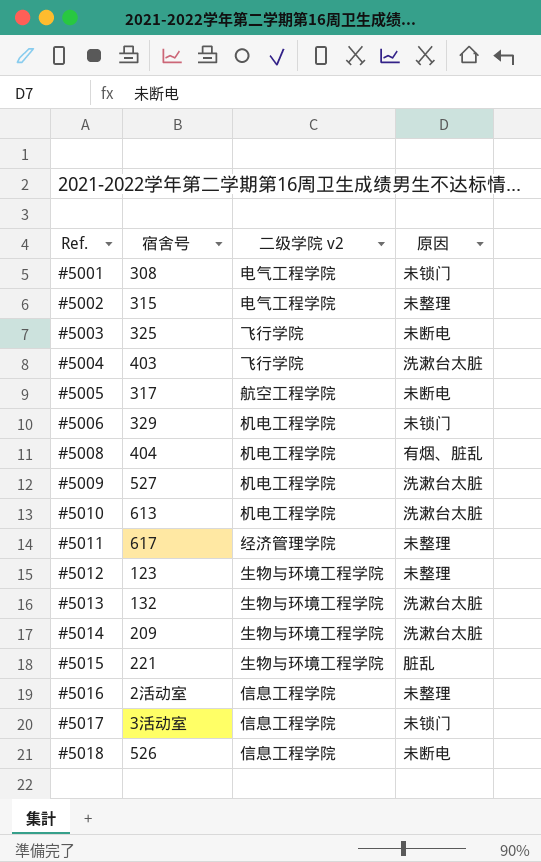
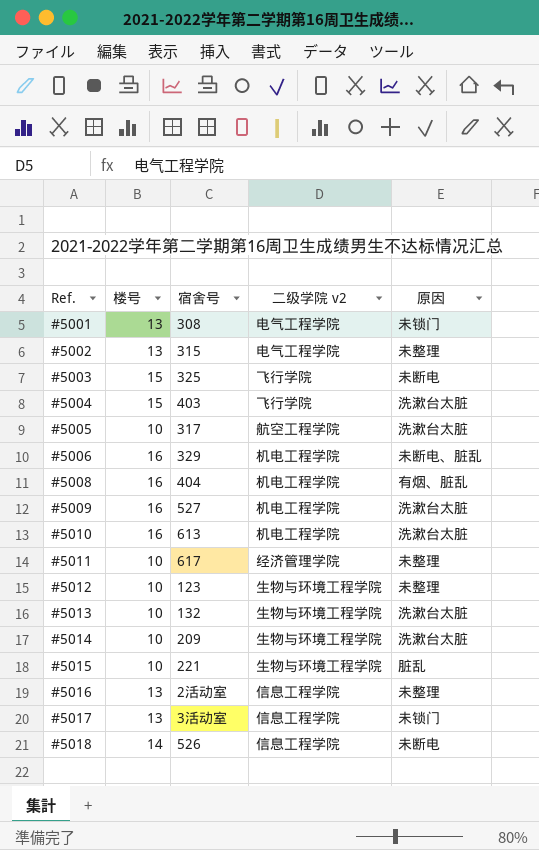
column 楼号 | position: none -> 2
#5005 | 原因: 未断电 -> 洗漱台太脏
#5006 | 原因: 未锁门 -> 未断电、脏乱

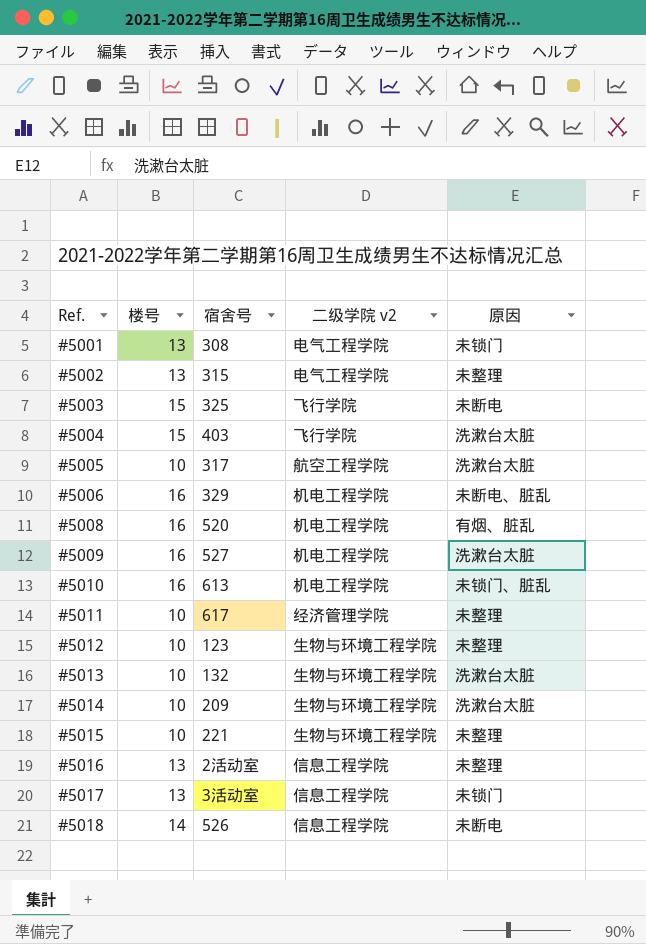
#5008 | 宿舍号: 404 -> 520
#5010 | 原因: 洗漱台太脏 -> 未锁门、脏乱
#5015 | 原因: 脏乱 -> 未整理

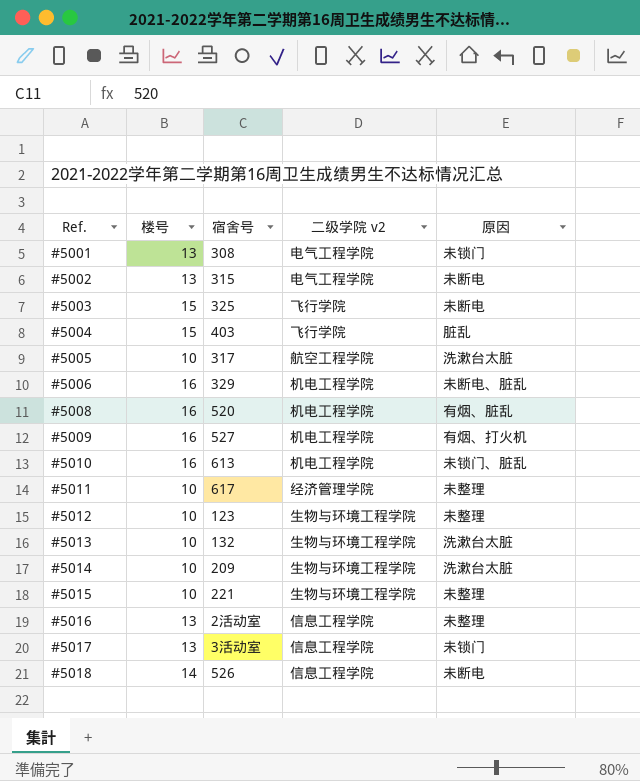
#5002 | 原因: 未整理 -> 未断电
#5004 | 原因: 洗漱台太脏 -> 脏乱
#5009 | 原因: 洗漱台太脏 -> 有烟、打火机

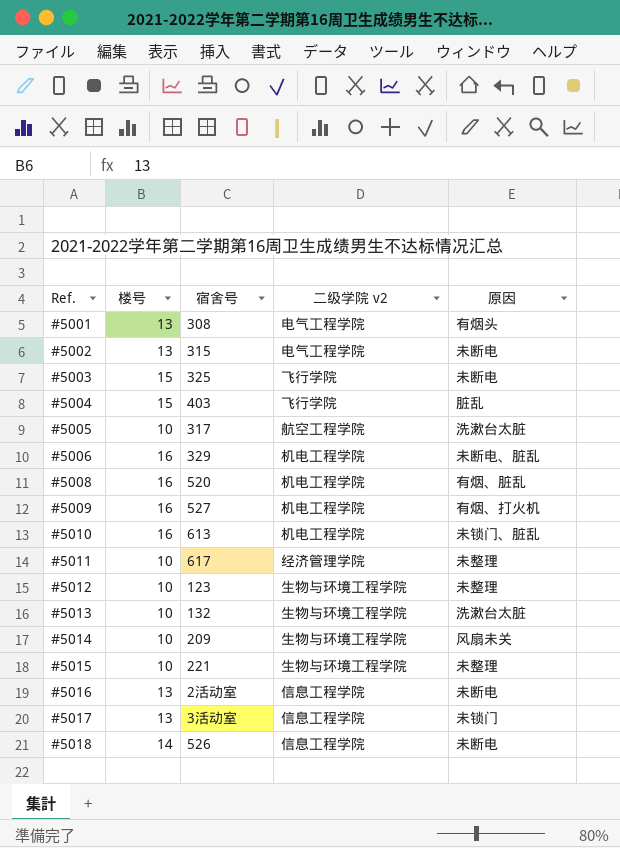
#5001 | 原因: 未锁门 -> 有烟头
#5014 | 原因: 洗漱台太脏 -> 风扇未关
#5016 | 原因: 未整理 -> 未断电

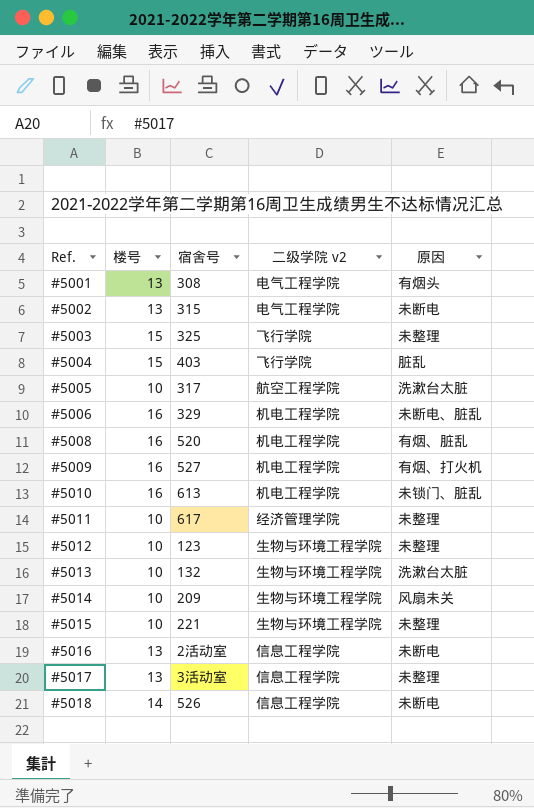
#5003 | 原因: 未断电 -> 未整理
#5017 | 原因: 未锁门 -> 未整理

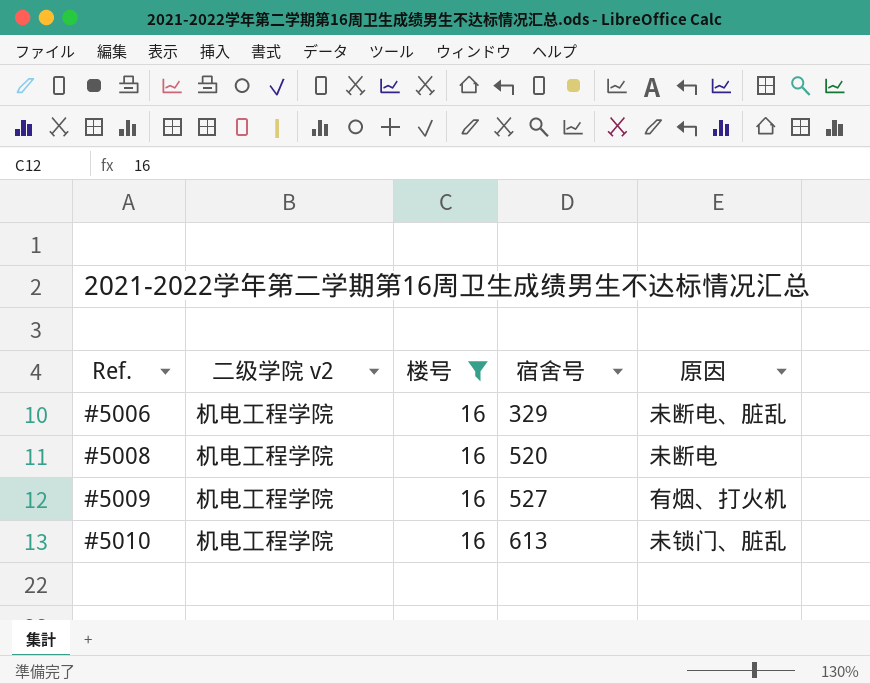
filter: none -> 楼号 = 16
column 二级学院 v2 | position: 4 -> 2
#5008 | 原因: 有烟、脏乱 -> 未断电

